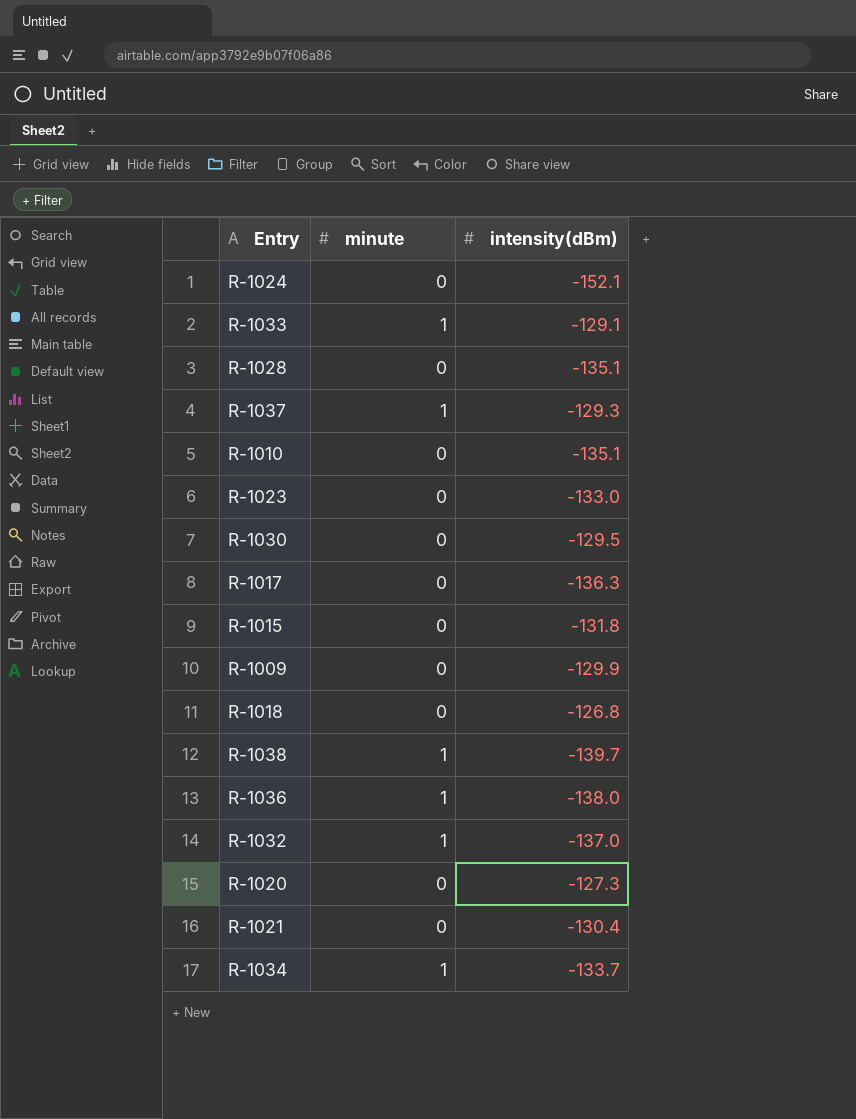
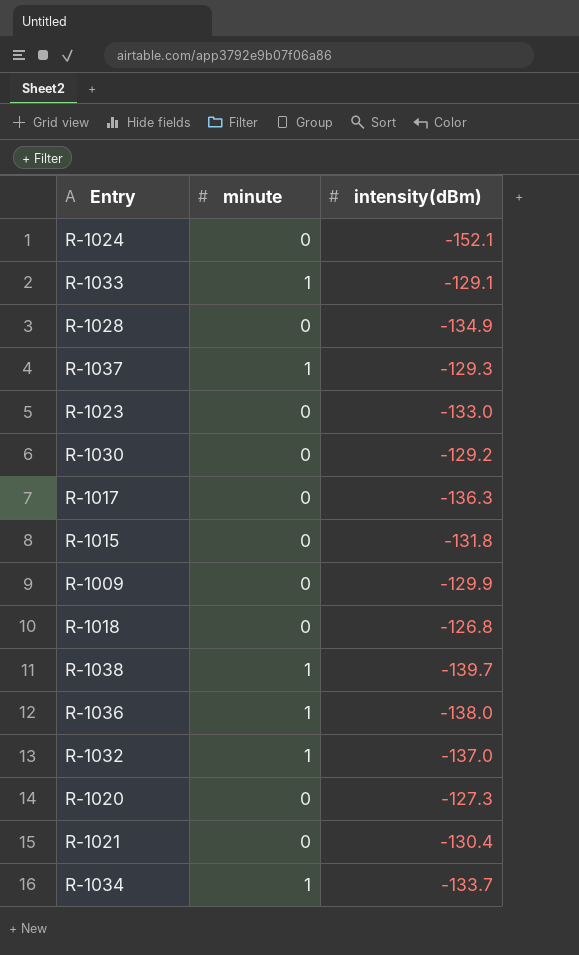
row R-1010: 0 | -135.1 -> none
R-1028 | intensity(dBm): -135.1 -> -134.9
R-1030 | intensity(dBm): -129.5 -> -129.2

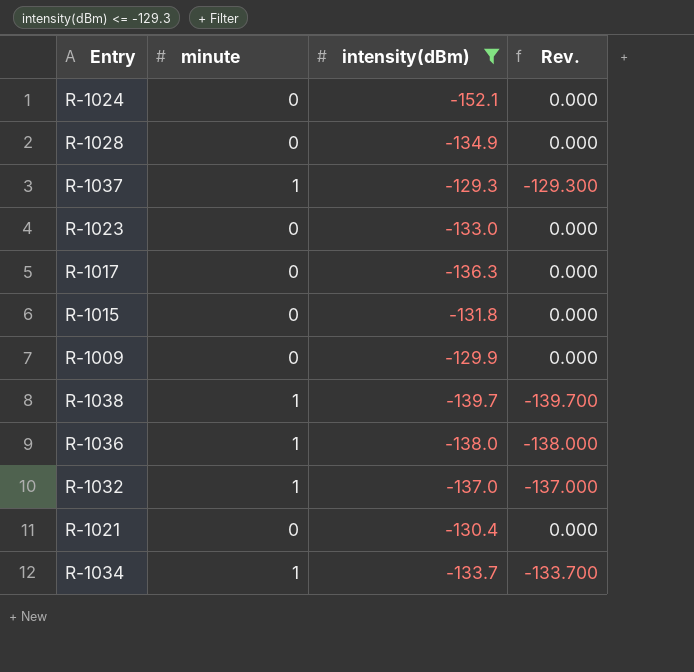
filter: none -> intensity(dBm) <= -129.3
column Rev. | formula: none -> [minute] * [intensity(dBm)]

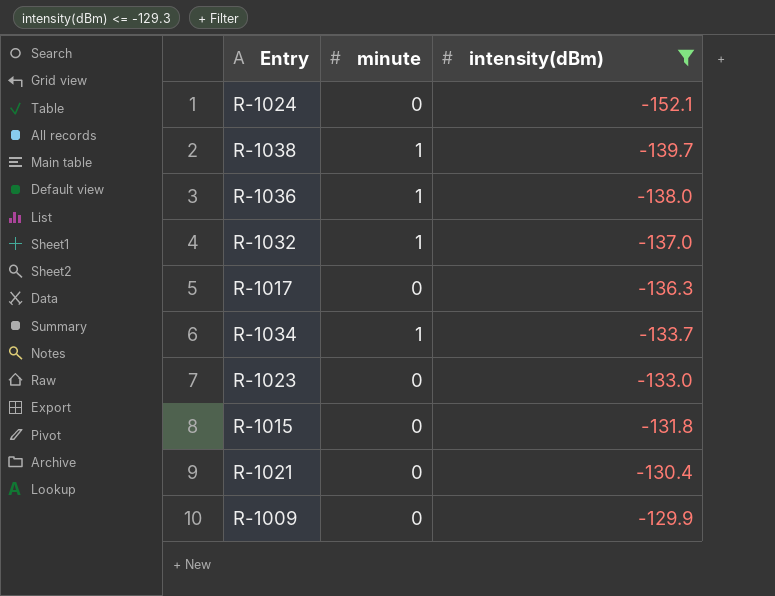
row order: none -> intensity(dBm) ascending
column Rev. | formula: [minute] * [intensity(dBm)] -> none
row R-1028: 0 | -134.9 | 0.000 -> none
row R-1037: 1 | -129.3 | -129.300 -> none

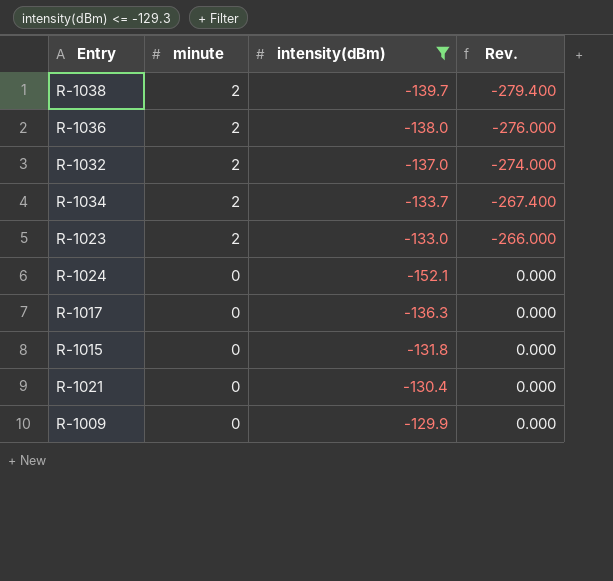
row order: intensity(dBm) ascending -> minute descending
column Rev. | formula: none -> [minute] * [intensity(dBm)]
R-1038 | minute: 1 -> 2
R-1036 | minute: 1 -> 2
R-1032 | minute: 1 -> 2
R-1034 | minute: 1 -> 2
R-1023 | minute: 0 -> 2

